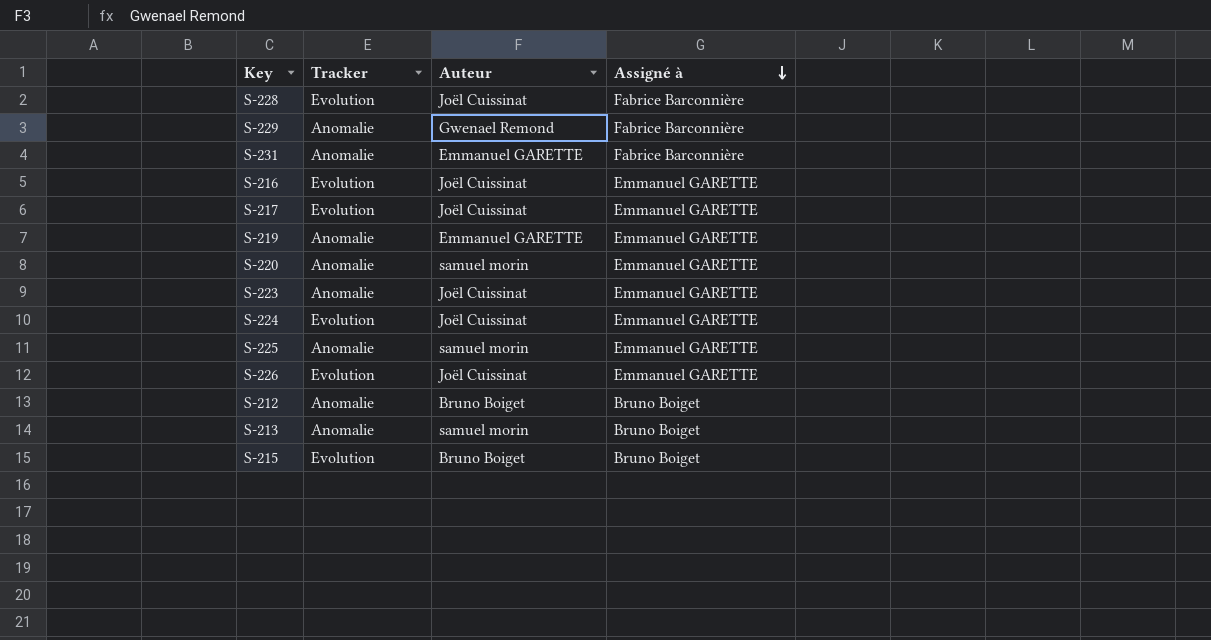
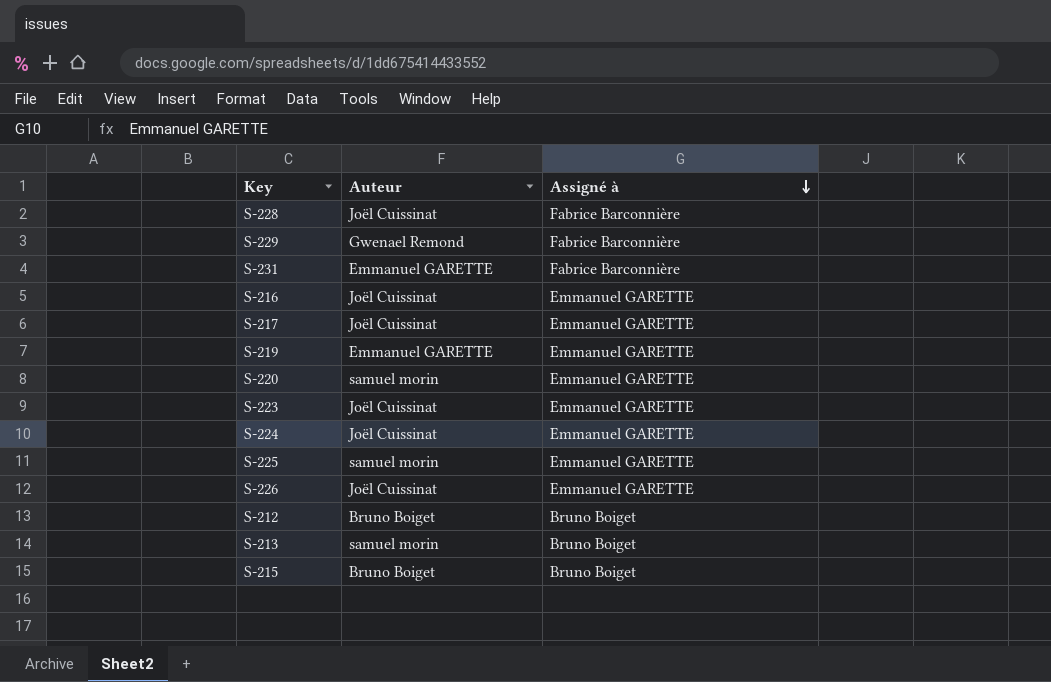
column Tracker | position: 2 -> none

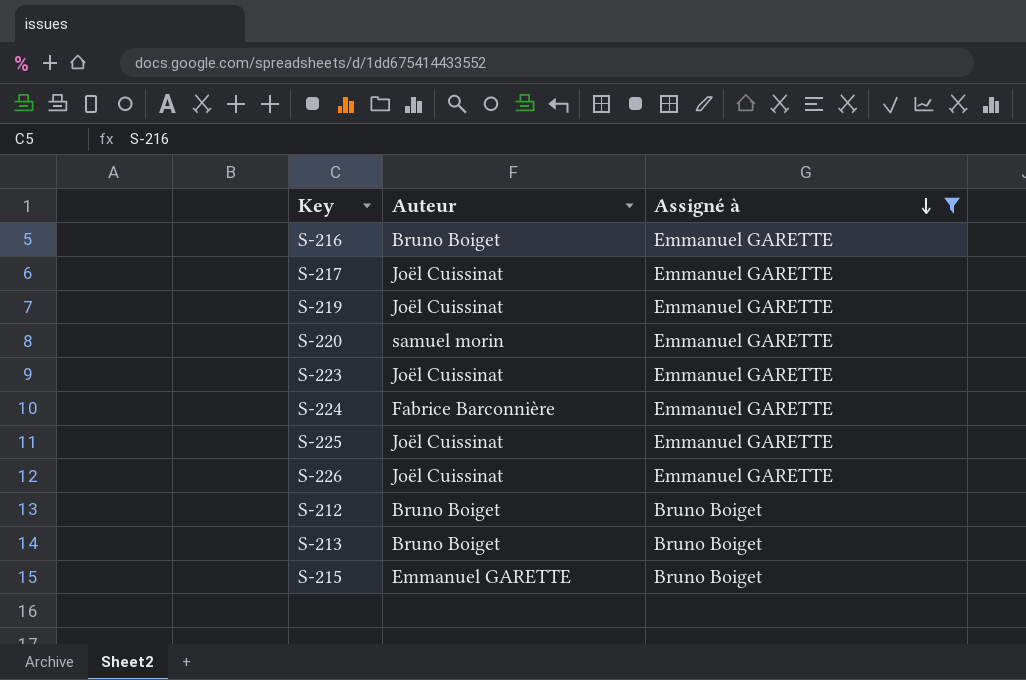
filter: none -> Assigné à != Fabrice Barconnière
S-216 | Auteur: Joël Cuissinat -> Bruno Boiget
S-219 | Auteur: Emmanuel GARETTE -> Joël Cuissinat
S-224 | Auteur: Joël Cuissinat -> Fabrice Barconnière
S-225 | Auteur: samuel morin -> Joël Cuissinat
S-213 | Auteur: samuel morin -> Bruno Boiget
S-215 | Auteur: Bruno Boiget -> Emmanuel GARETTE

